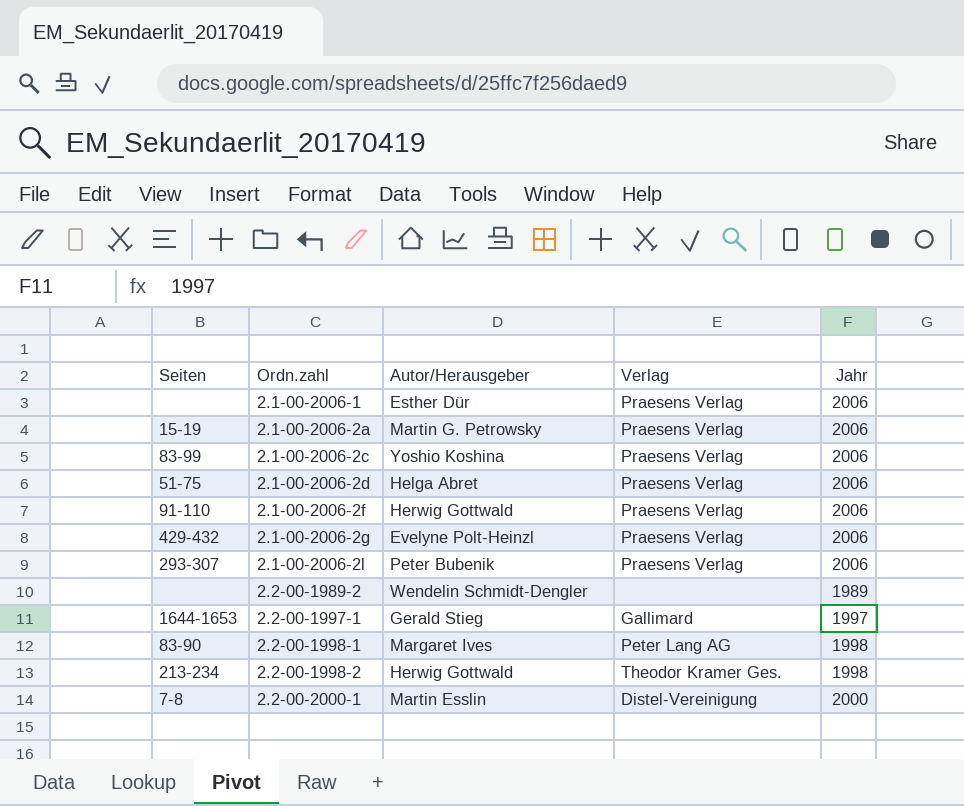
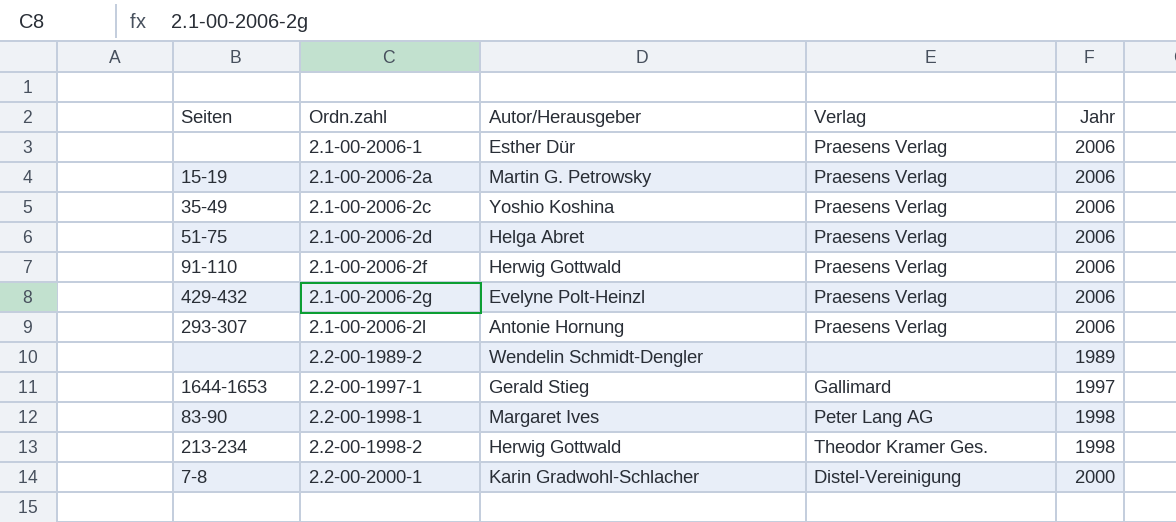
2.1-00-2006-2c | Seiten: 83-99 -> 35-49
2.1-00-2006-2l | Autor/Herausgeber: Peter Bubenik -> Antonie Hornung
2.2-00-2000-1 | Autor/Herausgeber: Martin Esslin -> Karin Gradwohl-Schlacher

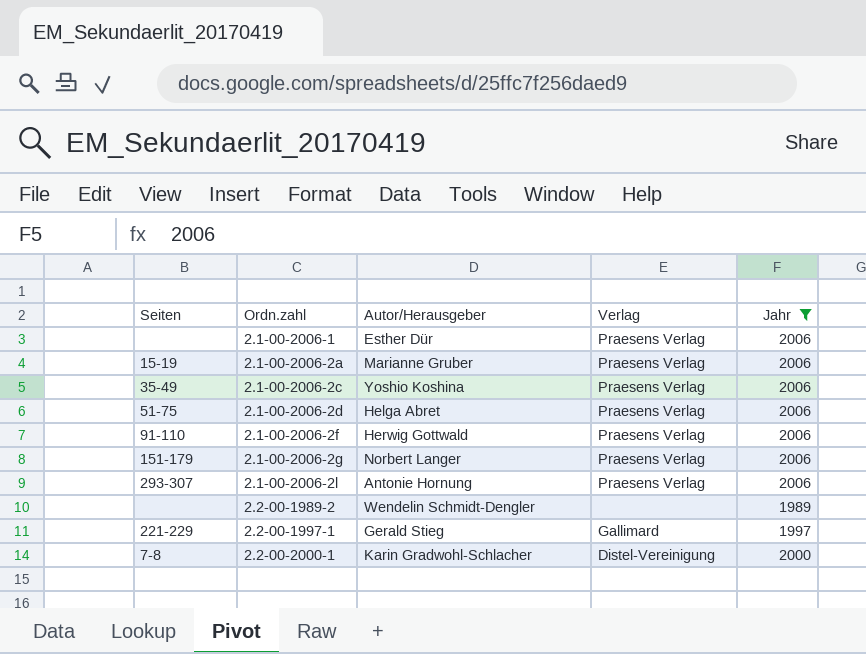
filter: none -> Jahr != 1998
2.1-00-2006-2a | Autor/Herausgeber: Martin G. Petrowsky -> Marianne Gruber
2.1-00-2006-2g | Seiten: 429-432 -> 151-179
2.1-00-2006-2g | Autor/Herausgeber: Evelyne Polt-Heinzl -> Norbert Langer
2.2-00-1997-1 | Seiten: 1644-1653 -> 221-229

